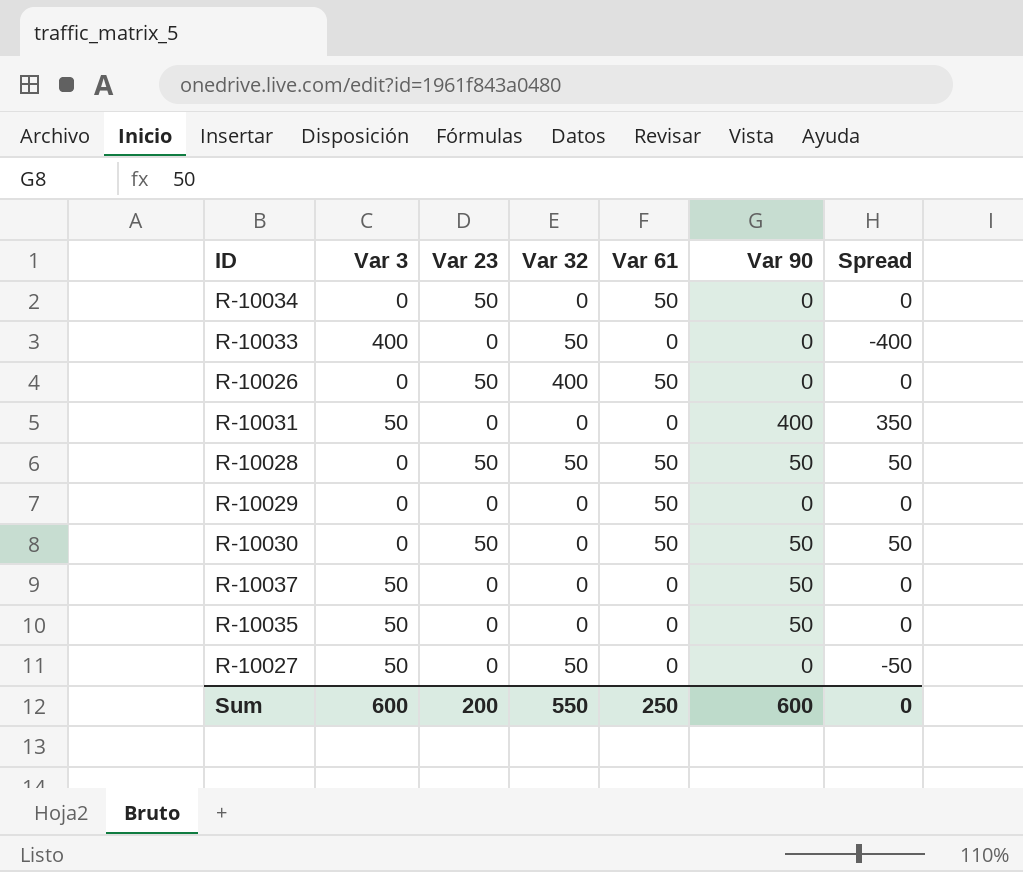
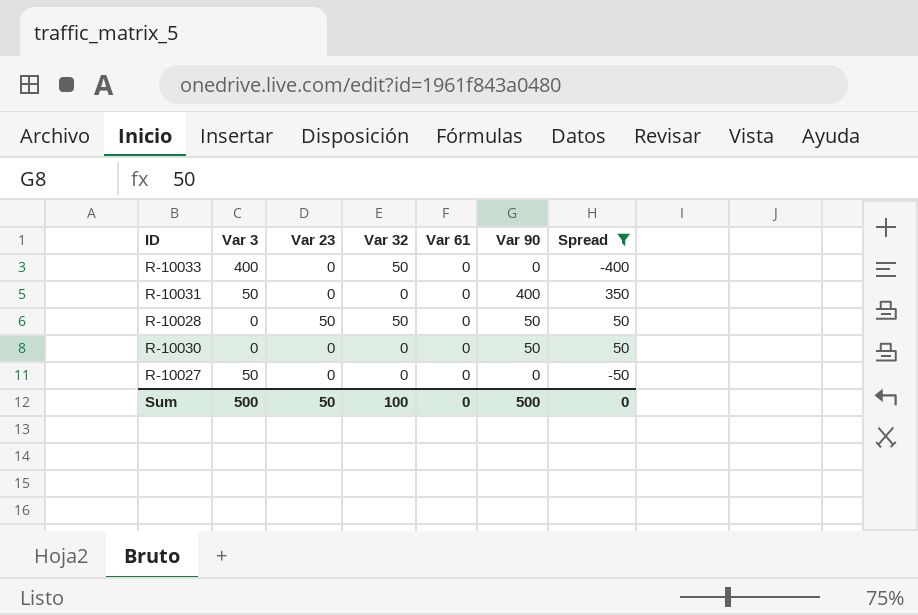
filter: none -> Spread != 0
R-10028 | Var 61: 50 -> 0
R-10030 | Var 23: 50 -> 0
R-10030 | Var 61: 50 -> 0
R-10027 | Var 32: 50 -> 0
Sum | Var 3: 600 -> 500
Sum | Var 23: 200 -> 50
Sum | Var 32: 550 -> 100
Sum | Var 61: 250 -> 0
Sum | Var 90: 600 -> 500

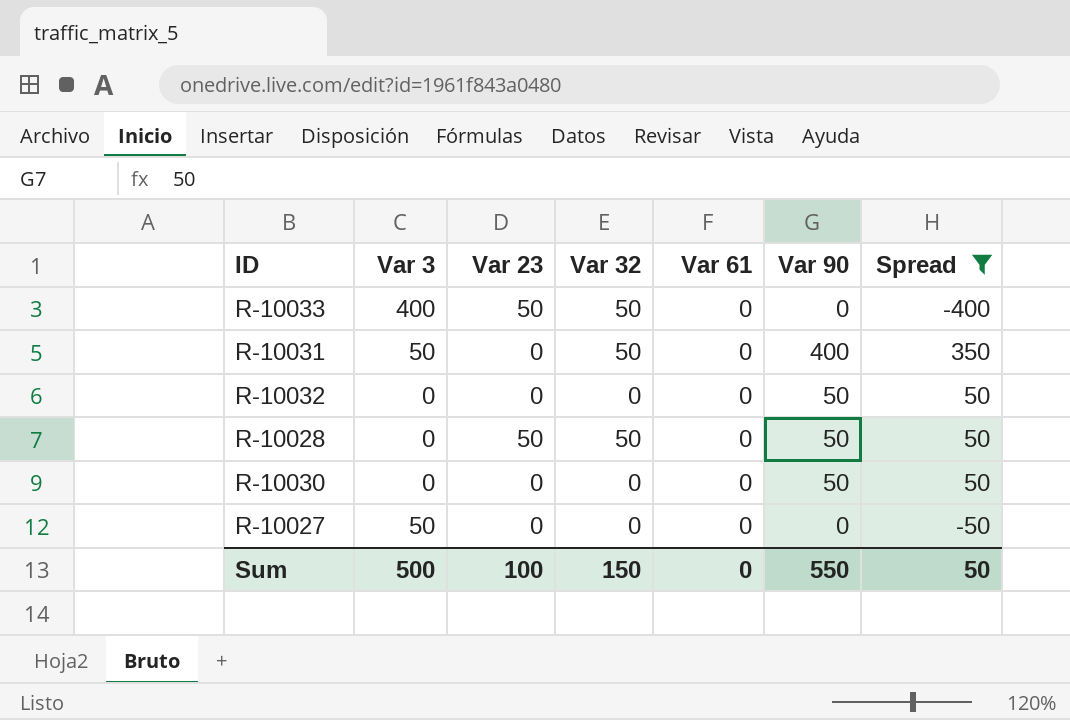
R-10033 | Var 23: 0 -> 50
R-10031 | Var 32: 0 -> 50
row R-10032: none -> 0 | 0 | 0 | 0 | 50 | 50
Sum | Var 23: 50 -> 100
Sum | Var 32: 100 -> 150
Sum | Var 90: 500 -> 550
Sum | Spread: 0 -> 50

